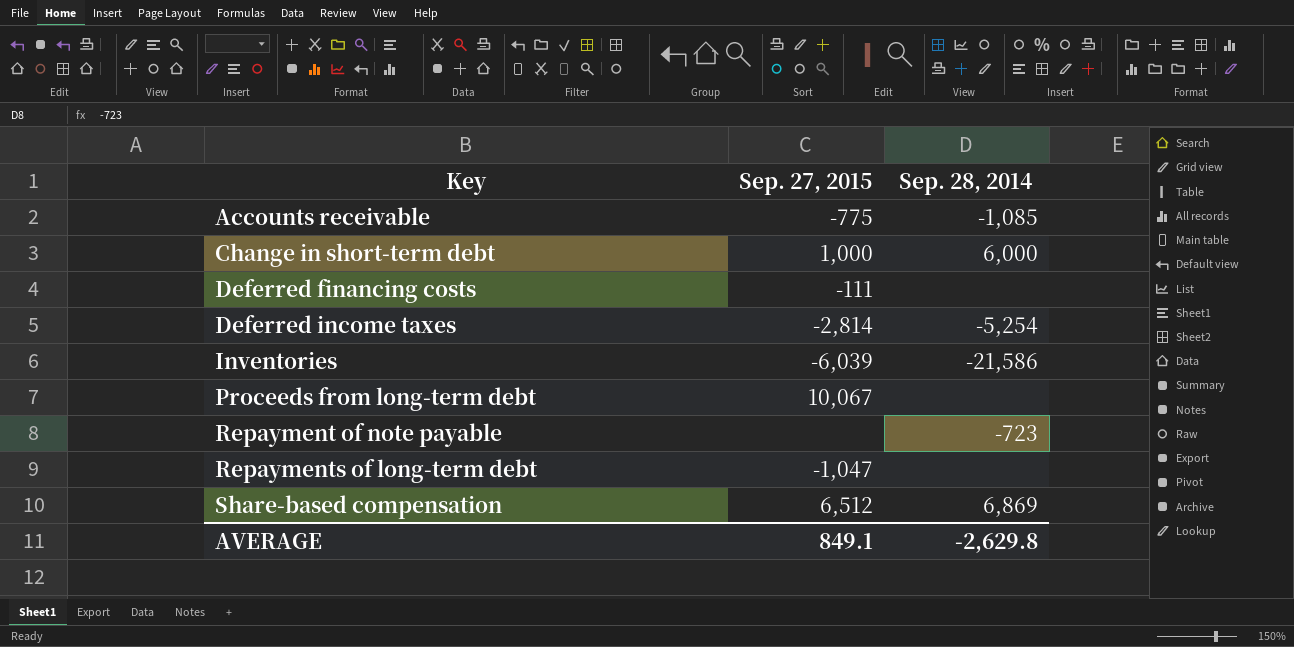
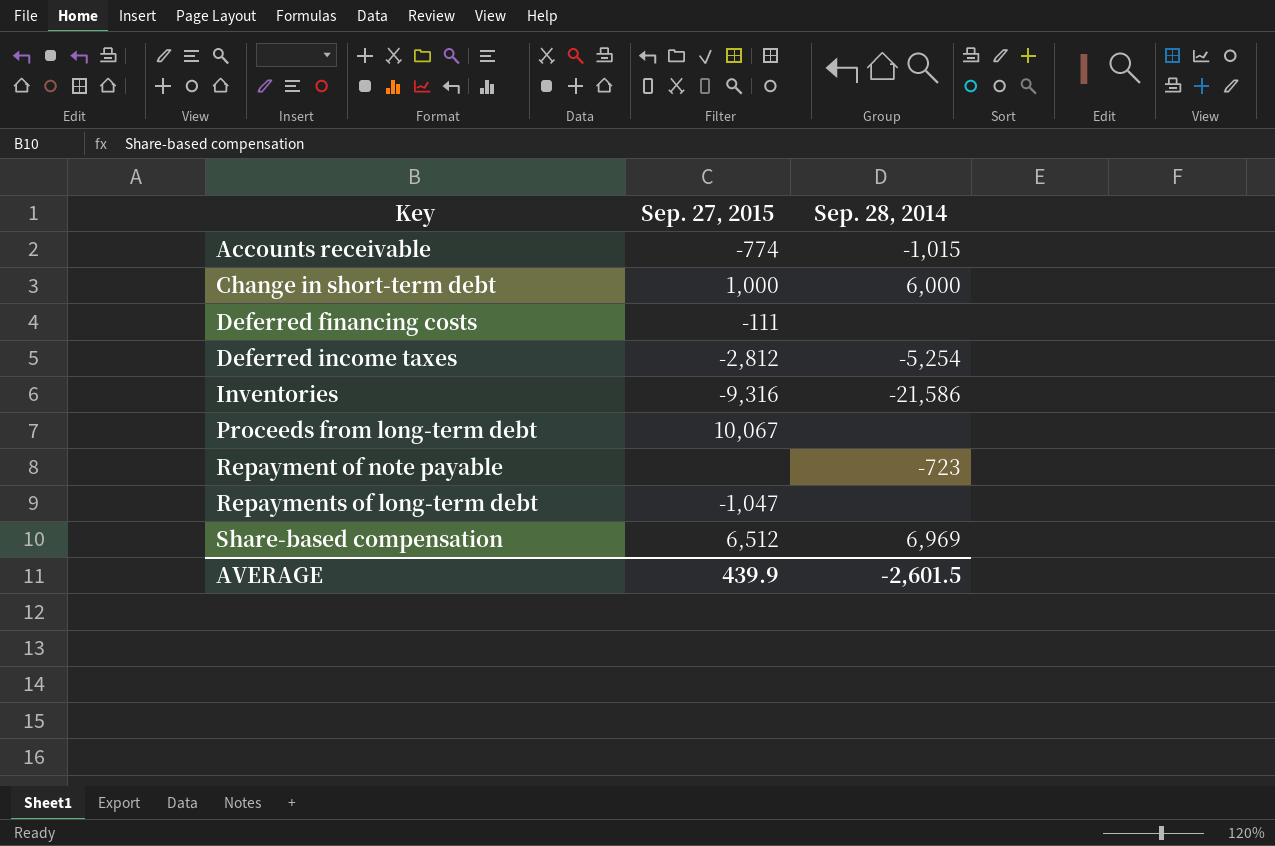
Accounts receivable | Sep. 27, 2015: -775 -> -774
Accounts receivable | Sep. 28, 2014: -1,085 -> -1,015
Deferred income taxes | Sep. 27, 2015: -2,814 -> -2,812
Inventories | Sep. 27, 2015: -6,039 -> -9,316
Share-based compensation | Sep. 28, 2014: 6,869 -> 6,969
AVERAGE | Sep. 27, 2015: 849.1 -> 439.9
AVERAGE | Sep. 28, 2014: -2,629.8 -> -2,601.5

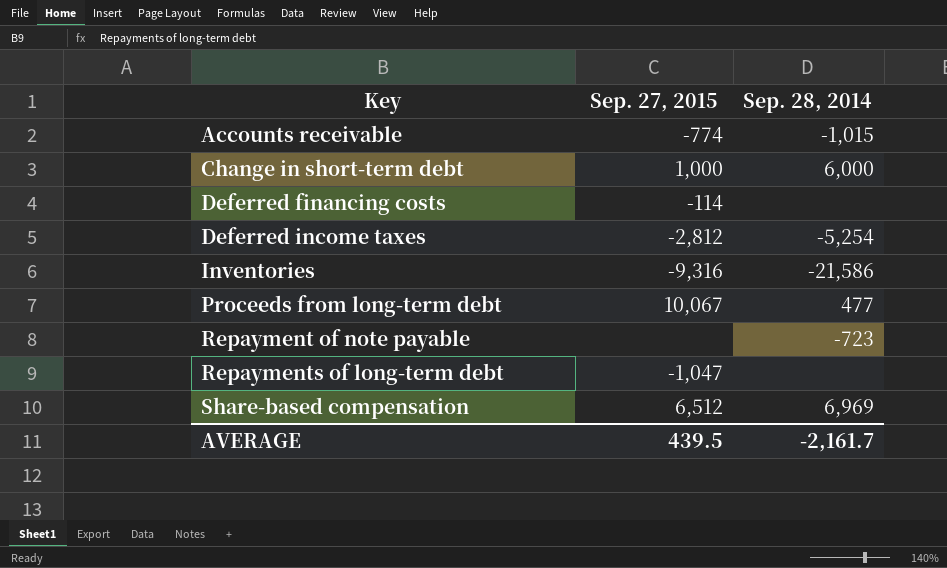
Deferred financing costs | Sep. 27, 2015: -111 -> -114
Proceeds from long-term debt | Sep. 28, 2014: none -> 477
AVERAGE | Sep. 27, 2015: 439.9 -> 439.5
AVERAGE | Sep. 28, 2014: -2,601.5 -> -2,161.7

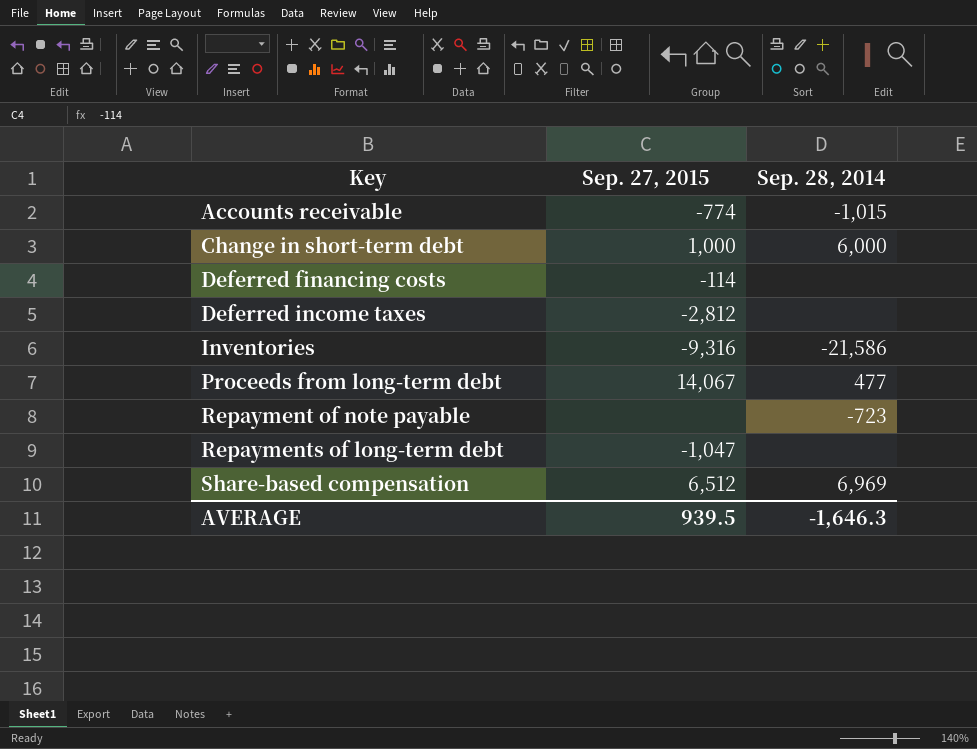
Deferred income taxes | Sep. 28, 2014: -5,254 -> none
Proceeds from long-term debt | Sep. 27, 2015: 10,067 -> 14,067
AVERAGE | Sep. 27, 2015: 439.5 -> 939.5
AVERAGE | Sep. 28, 2014: -2,161.7 -> -1,646.3

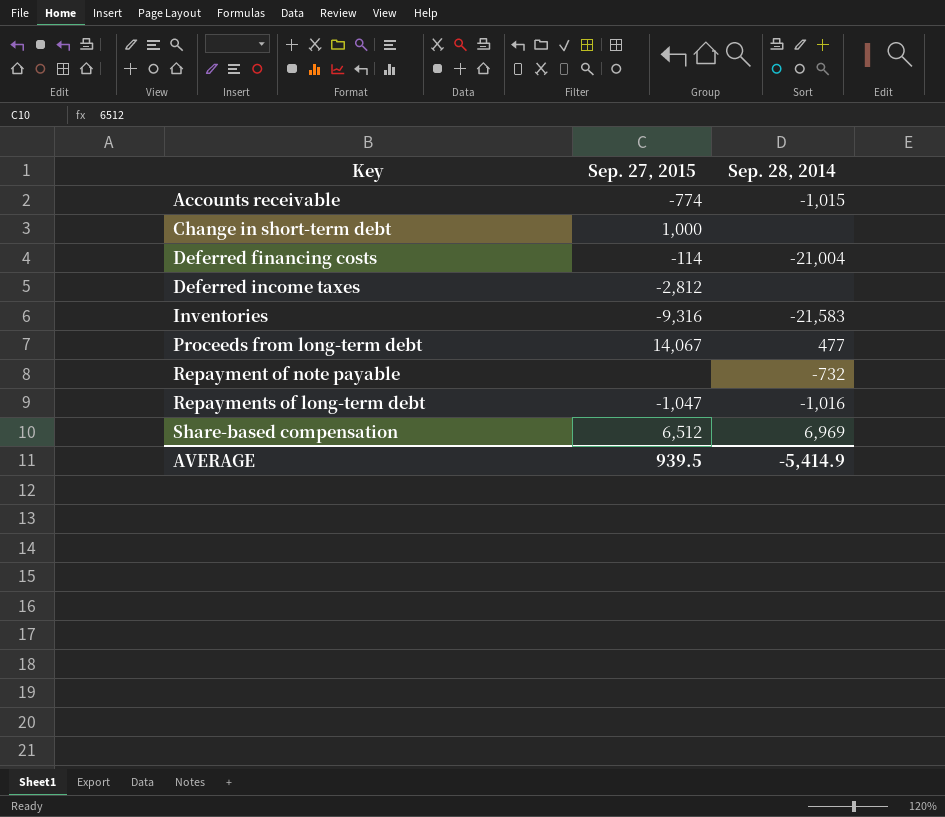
Change in short-term debt | Sep. 28, 2014: 6,000 -> none
Deferred financing costs | Sep. 28, 2014: none -> -21,004
Inventories | Sep. 28, 2014: -21,586 -> -21,583
Repayment of note payable | Sep. 28, 2014: -723 -> -732
Repayments of long-term debt | Sep. 28, 2014: none -> -1,016
AVERAGE | Sep. 28, 2014: -1,646.3 -> -5,414.9

